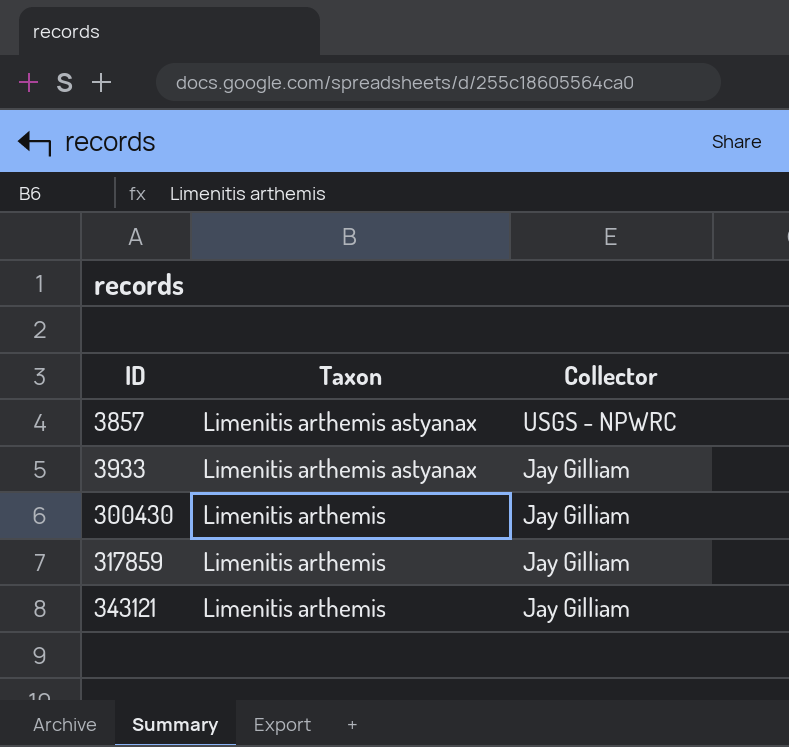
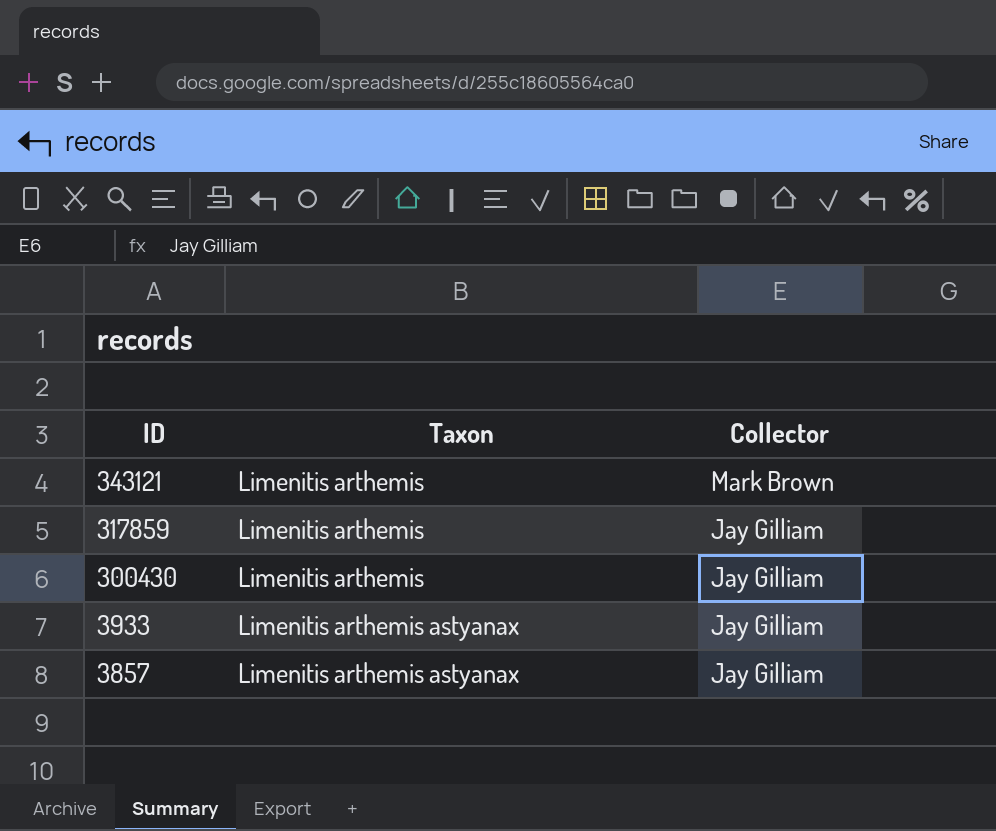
row order: ID ascending -> ID descending
343121 | Collector: Jay Gilliam -> Mark Brown
3857 | Collector: USGS - NPWRC -> Jay Gilliam

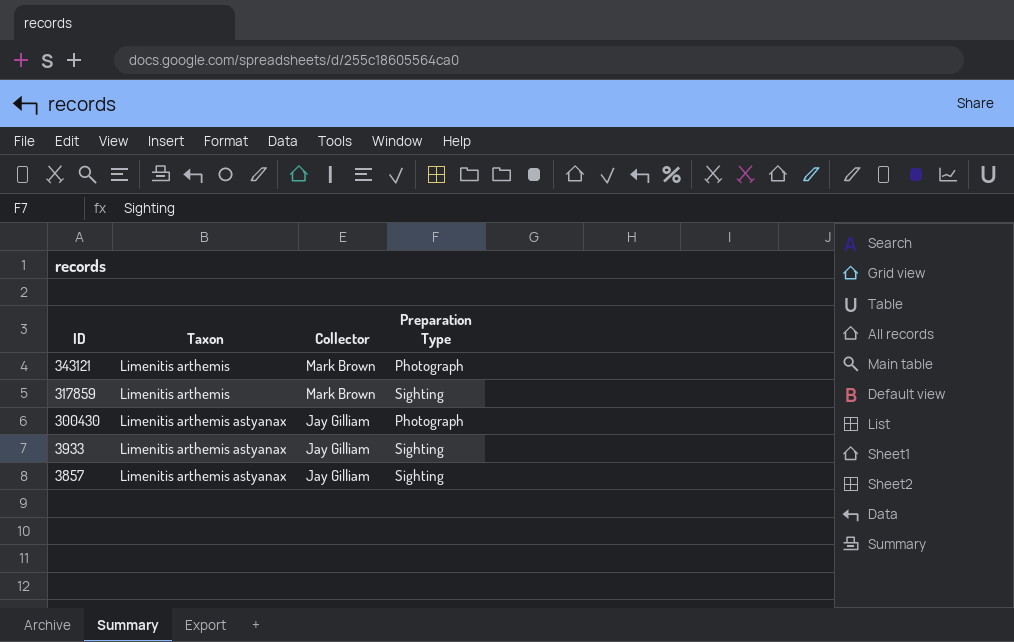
column Preparation Type | position: none -> 4
317859 | Collector: Jay Gilliam -> Mark Brown
300430 | Taxon: Limenitis arthemis -> Limenitis arthemis astyanax

